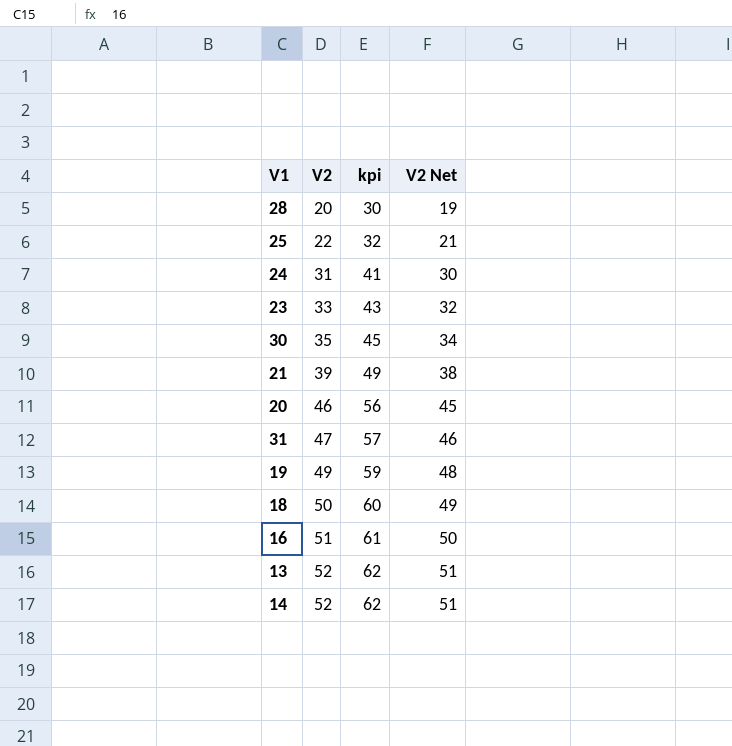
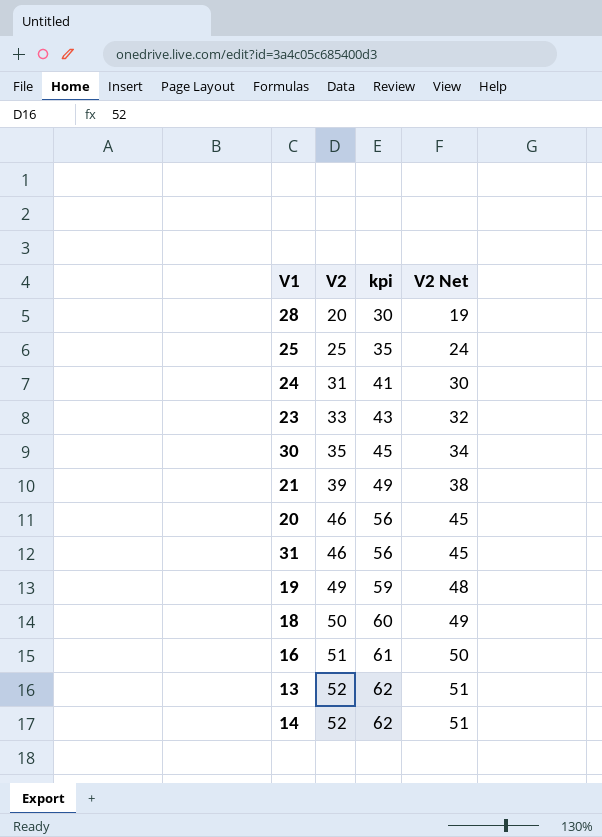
25 | V2: 22 -> 25
25 | kpi: 32 -> 35
25 | V2 Net: 21 -> 24
31 | V2: 47 -> 46
31 | kpi: 57 -> 56
31 | V2 Net: 46 -> 45

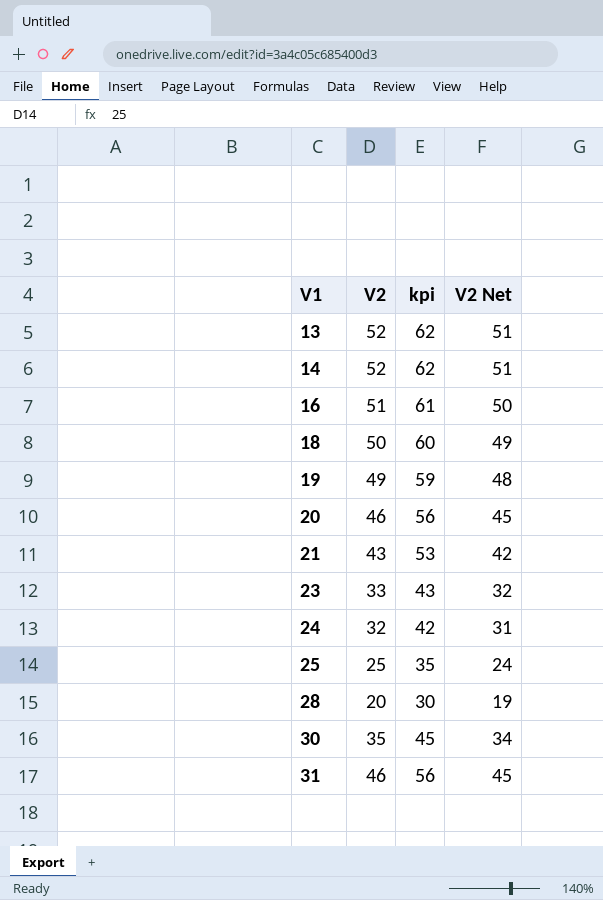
row order: V2 ascending -> V1 ascending
21 | V2: 39 -> 43
21 | kpi: 49 -> 53
21 | V2 Net: 38 -> 42
24 | V2: 31 -> 32
24 | kpi: 41 -> 42
24 | V2 Net: 30 -> 31

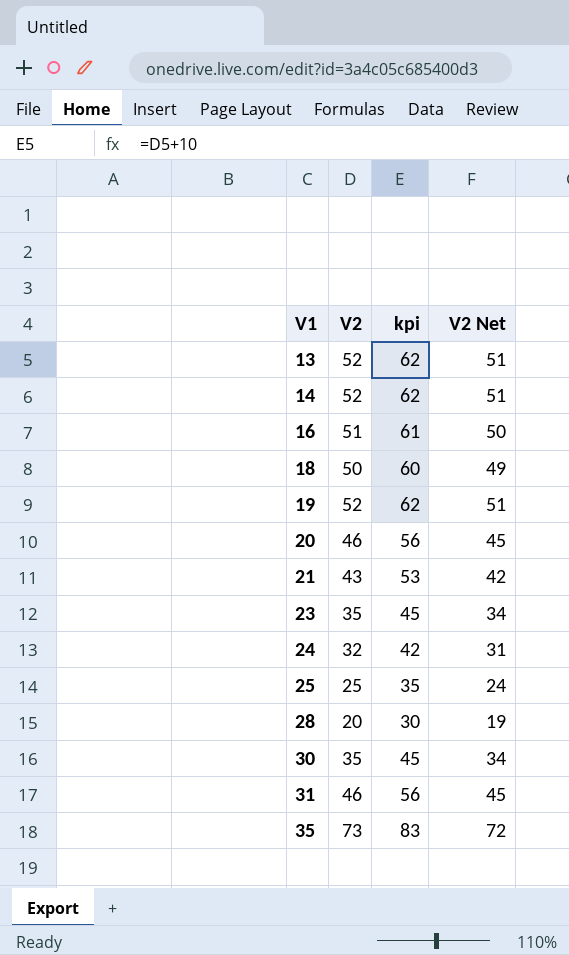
19 | V2: 49 -> 52
19 | kpi: 59 -> 62
19 | V2 Net: 48 -> 51
23 | V2: 33 -> 35
23 | kpi: 43 -> 45
23 | V2 Net: 32 -> 34
row 35: none -> 73 | 83 | 72

